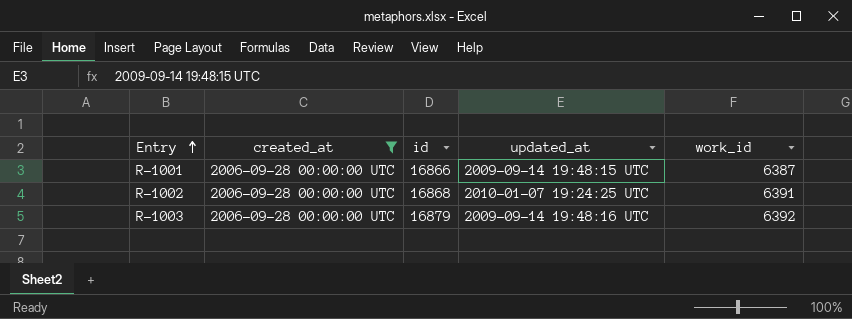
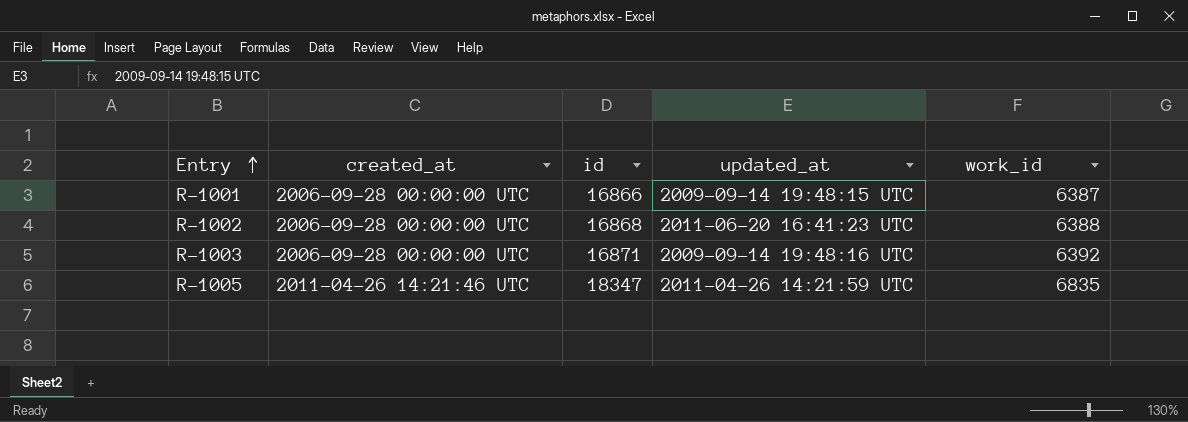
filter: created_at = 2006-09-28 00:00:00 UTC -> none
R-1002 | updated_at: 2010-01-07 19:24:25 UTC -> 2011-06-20 16:41:23 UTC
R-1002 | work_id: 6391 -> 6388
R-1003 | id: 16879 -> 16871

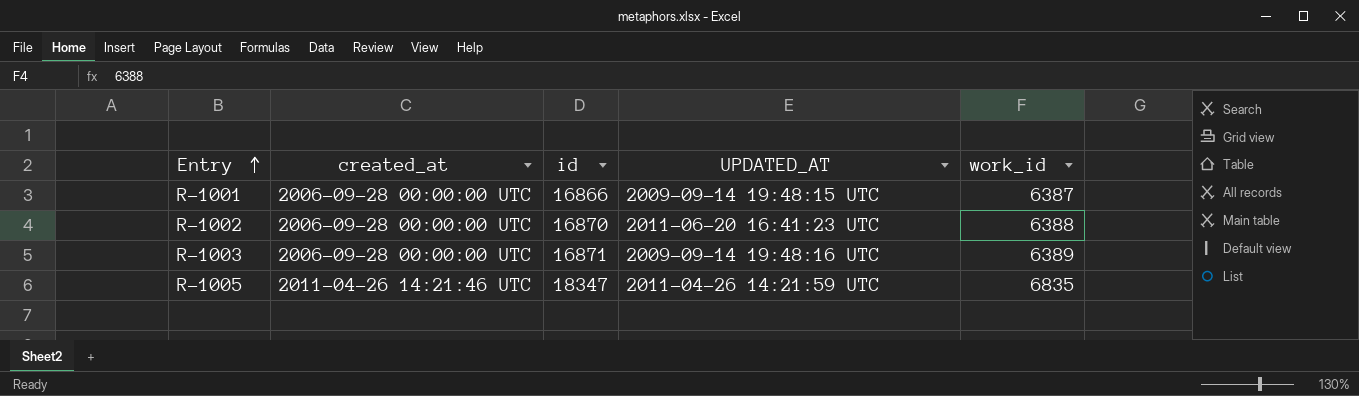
column name: updated_at -> UPDATED_AT
R-1002 | id: 16868 -> 16870
R-1003 | work_id: 6392 -> 6389

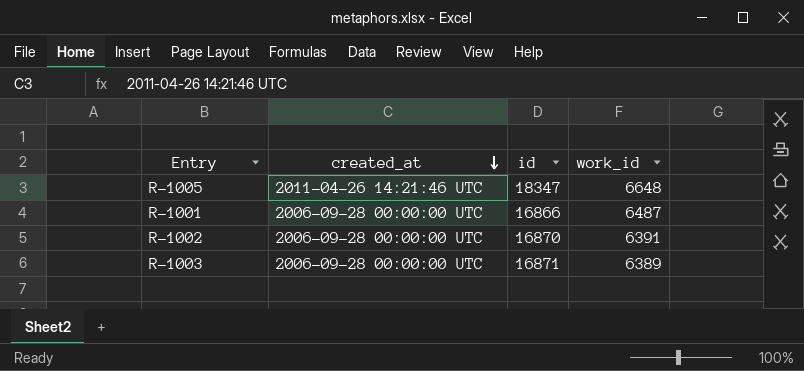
row order: Entry ascending -> created_at descending
column UPDATED_AT | position: 4 -> none
R-1005 | work_id: 6835 -> 6648
R-1001 | work_id: 6387 -> 6487
R-1002 | work_id: 6388 -> 6391

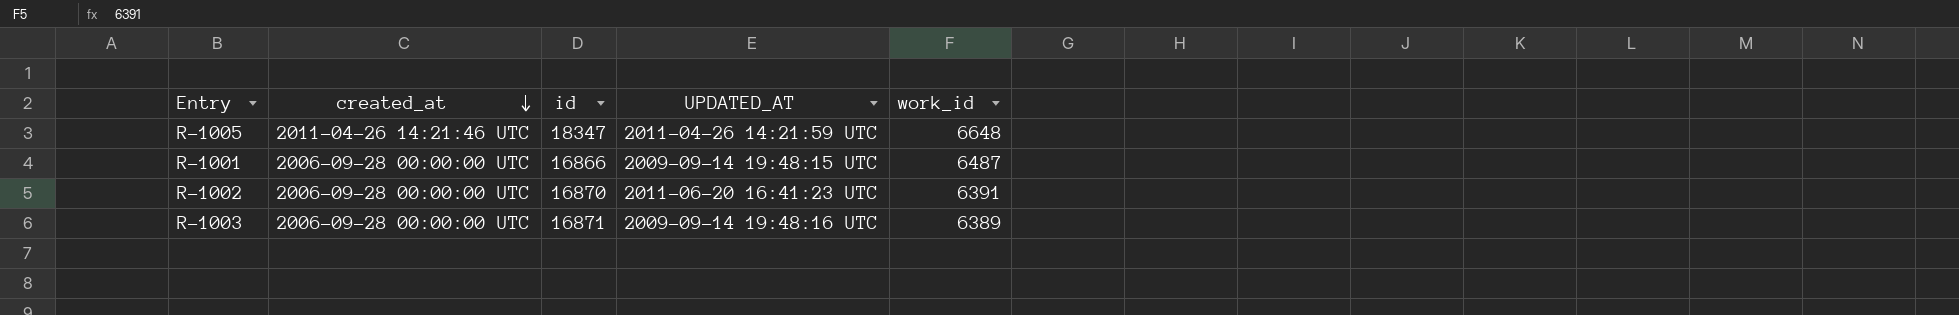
column UPDATED_AT | position: none -> 4

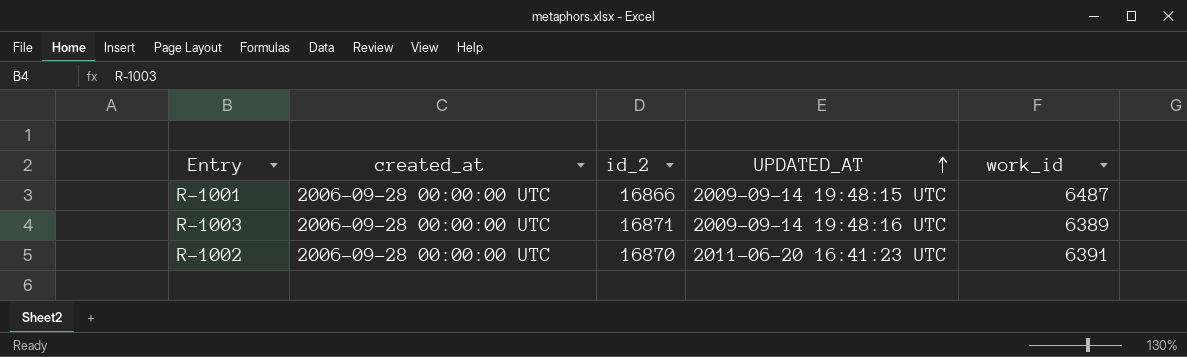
row order: created_at descending -> UPDATED_AT ascending
column name: id -> id_2
row R-1005: 2011-04-26 14:21:46 UTC | 18347 | 2011-04-26 14:21:59 UTC | 6648 -> none

